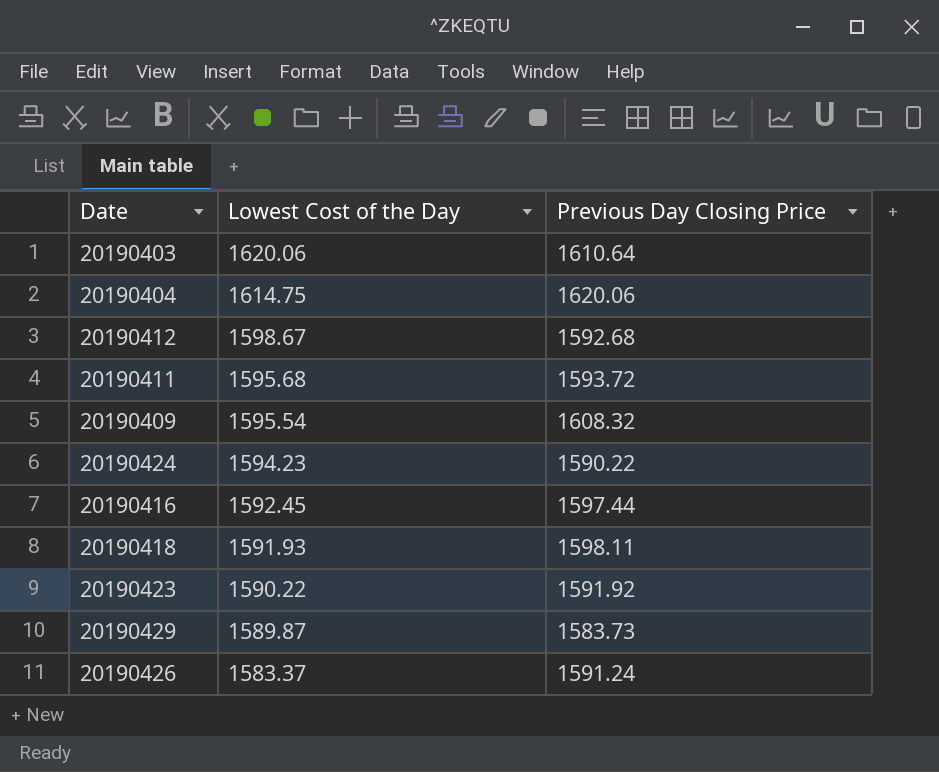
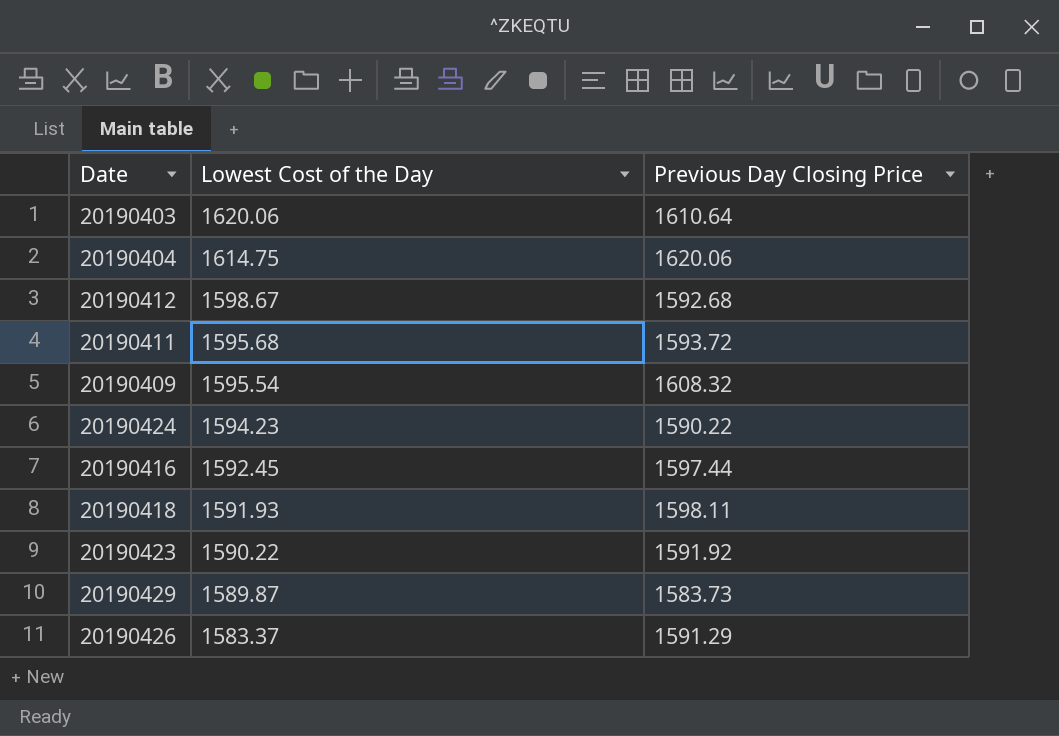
20190426 | Previous Day Closing Price: 1591.24 -> 1591.29

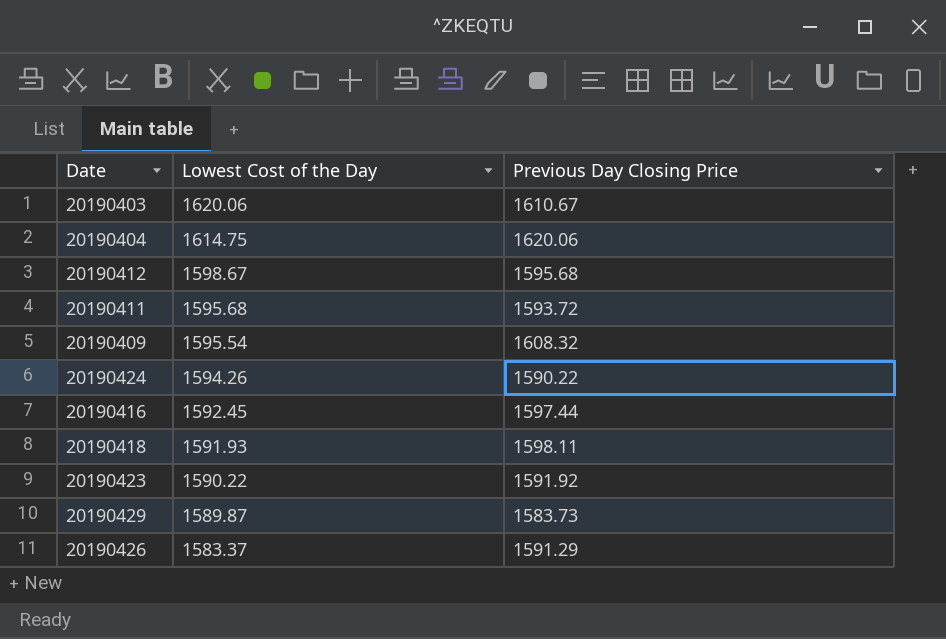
20190403 | Previous Day Closing Price: 1610.64 -> 1610.67
20190412 | Previous Day Closing Price: 1592.68 -> 1595.68
20190424 | Lowest Cost of the Day: 1594.23 -> 1594.26

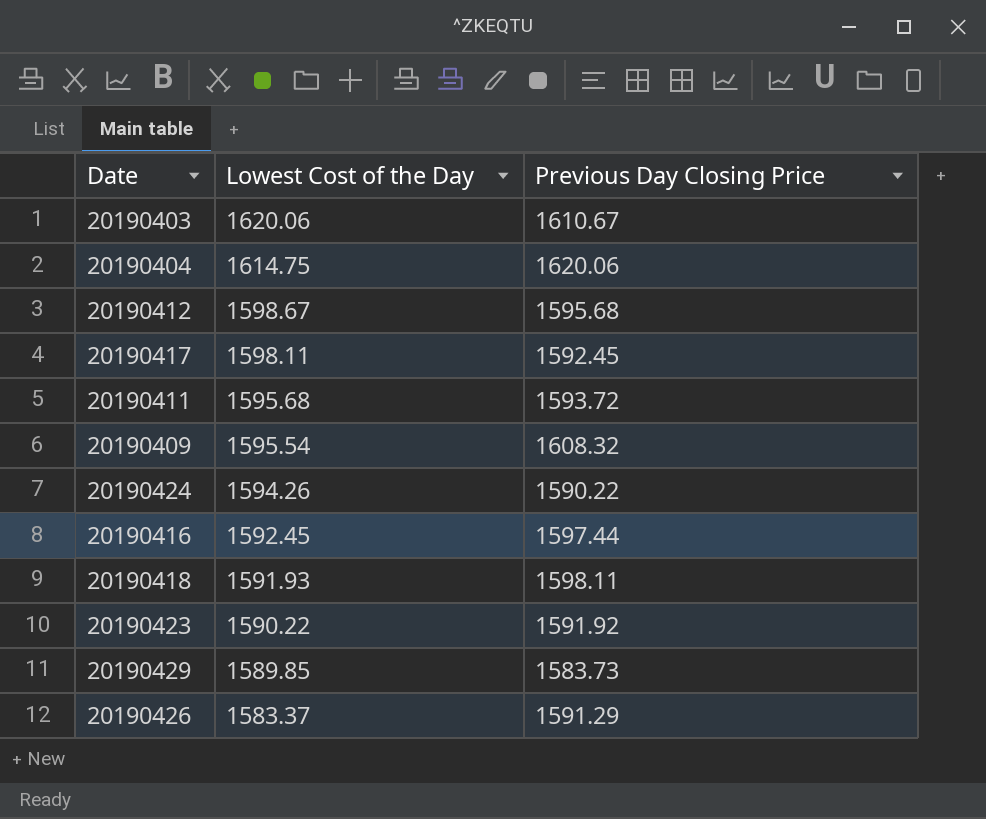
row 20190417: none -> 1598.11 | 1592.45
20190429 | Lowest Cost of the Day: 1589.87 -> 1589.85

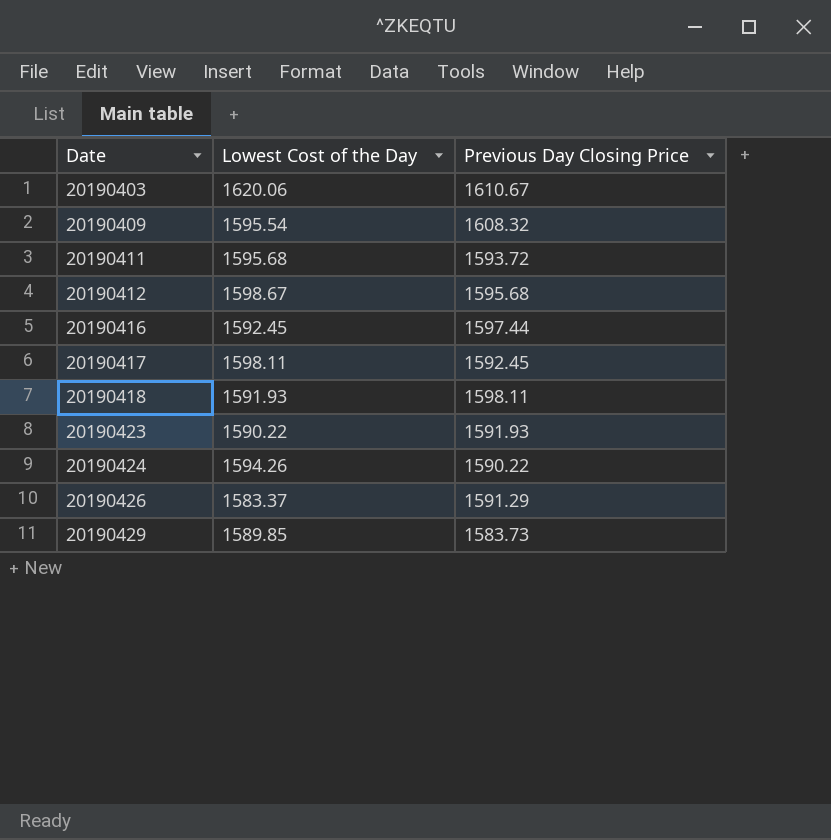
row order: Lowest Cost of the Day descending -> Date ascending
row 20190404: 1614.75 | 1620.06 -> none
20190423 | Previous Day Closing Price: 1591.92 -> 1591.93

